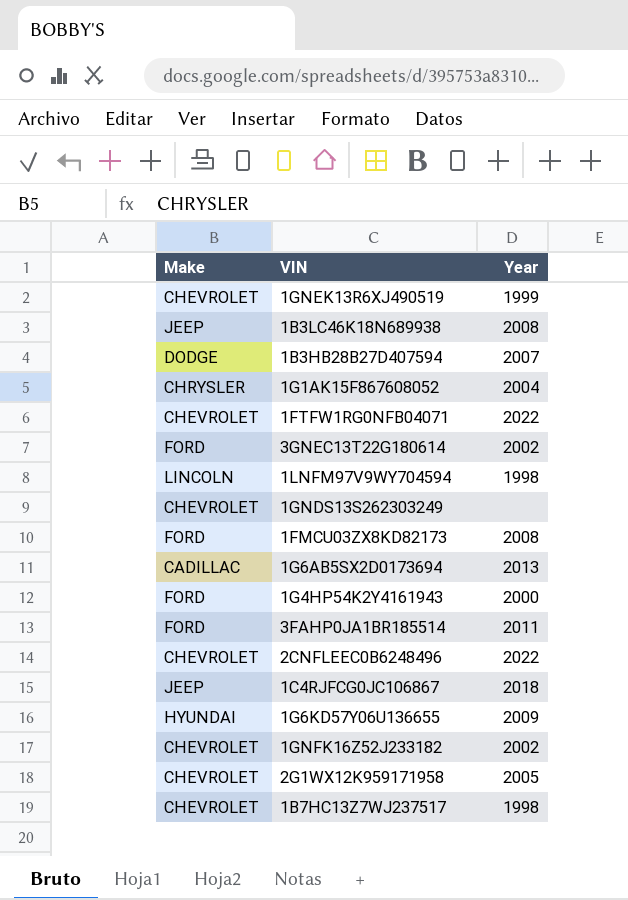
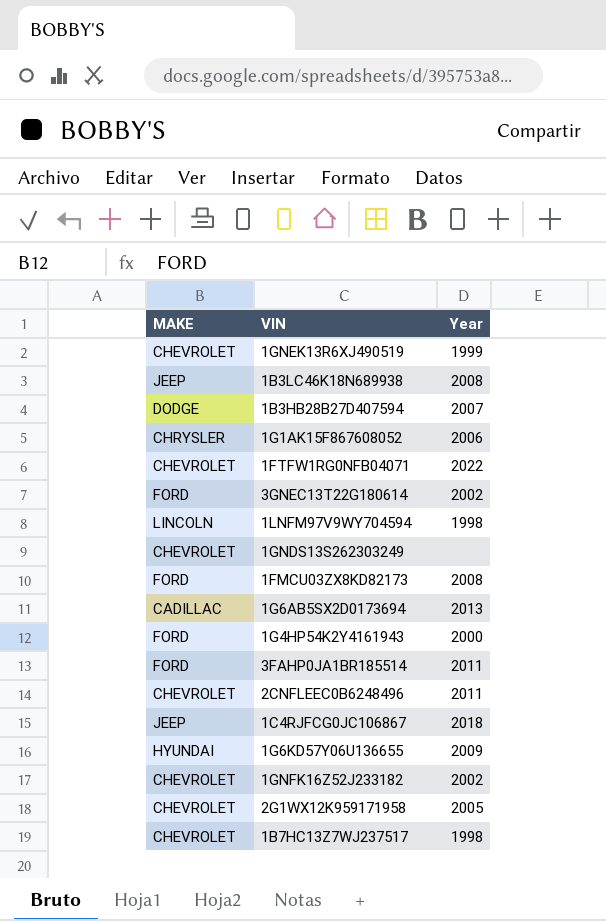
column name: Make -> MAKE
1G1AK15F867608052 | Year: 2004 -> 2006
2CNFLEEC0B6248496 | Year: 2022 -> 2011

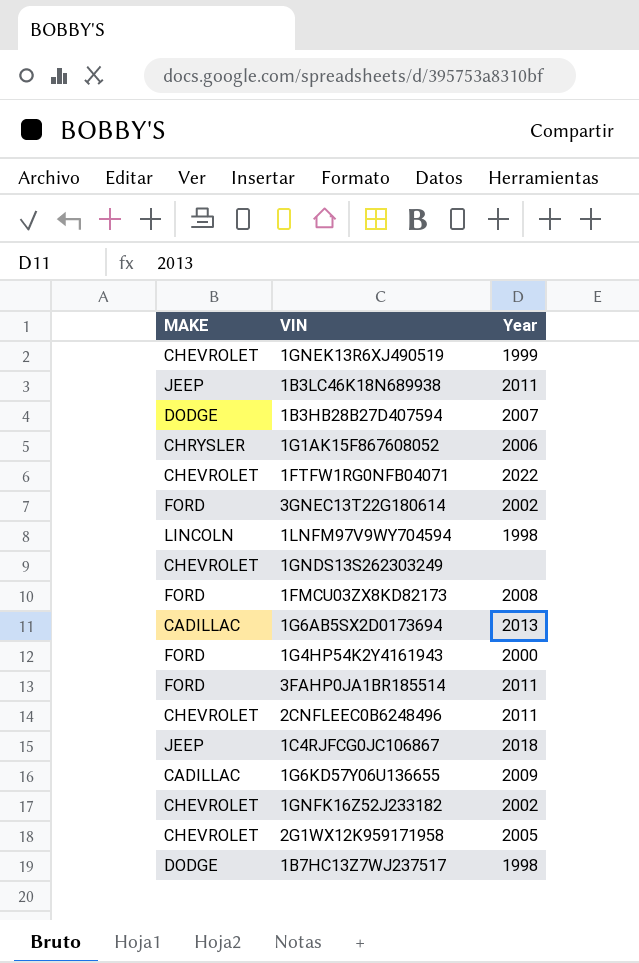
1B3LC46K18N689938 | Year: 2008 -> 2011
1G6KD57Y06U136655 | MAKE: HYUNDAI -> CADILLAC
1B7HC13Z7WJ237517 | MAKE: CHEVROLET -> DODGE

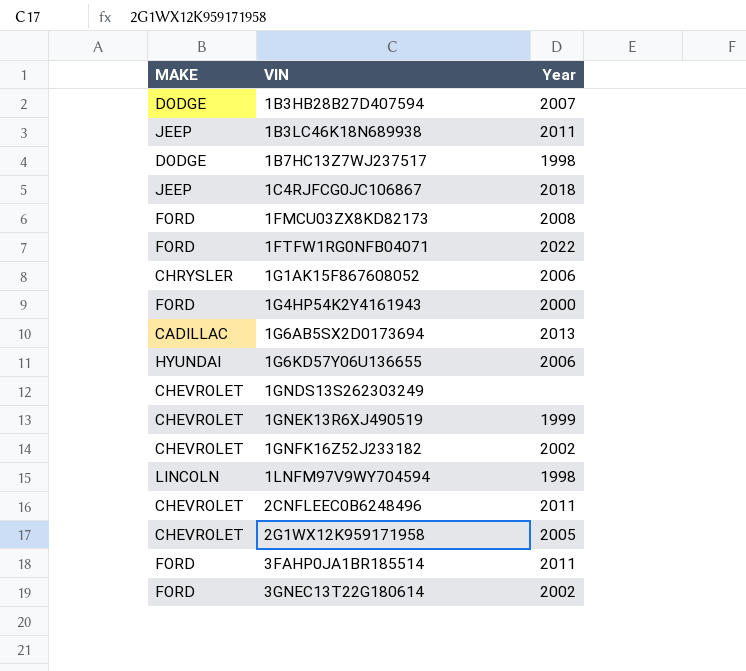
row order: none -> VIN ascending
1FTFW1RG0NFB04071 | MAKE: CHEVROLET -> FORD
1G6KD57Y06U136655 | MAKE: CADILLAC -> HYUNDAI
1G6KD57Y06U136655 | Year: 2009 -> 2006

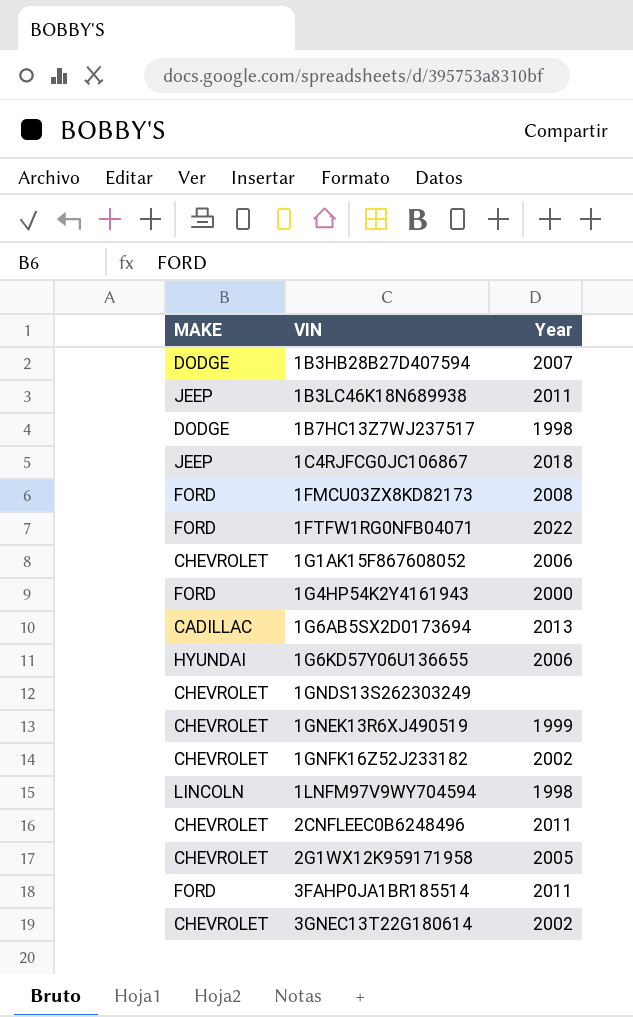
1G1AK15F867608052 | MAKE: CHRYSLER -> CHEVROLET
3GNEC13T22G180614 | MAKE: FORD -> CHEVROLET

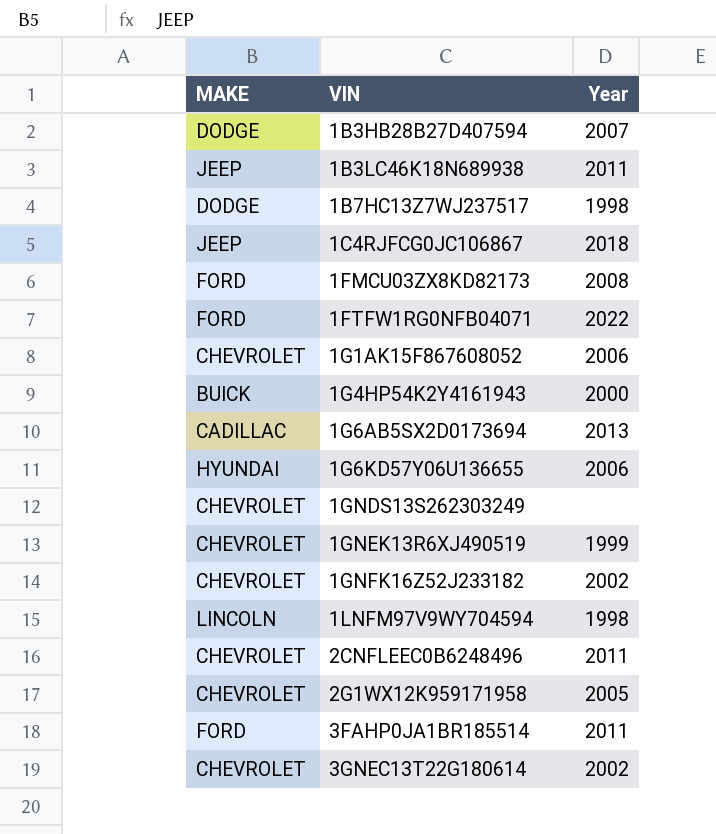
1G4HP54K2Y4161943 | MAKE: FORD -> BUICK

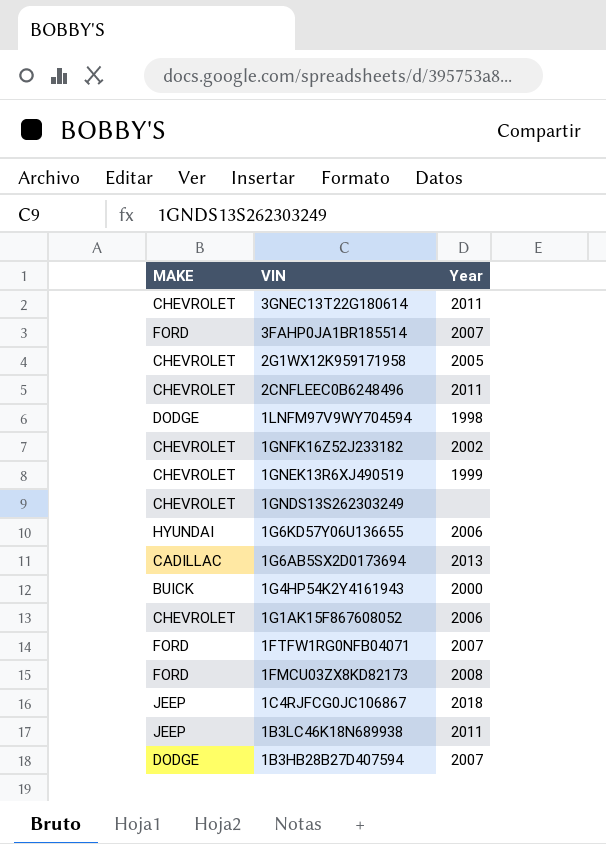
row order: VIN ascending -> VIN descending
row 1B7HC13Z7WJ237517: DODGE | 1998 -> none
3GNEC13T22G180614 | Year: 2002 -> 2011
3FAHP0JA1BR185514 | Year: 2011 -> 2007
1LNFM97V9WY704594 | MAKE: LINCOLN -> DODGE
1FTFW1RG0NFB04071 | Year: 2022 -> 2007

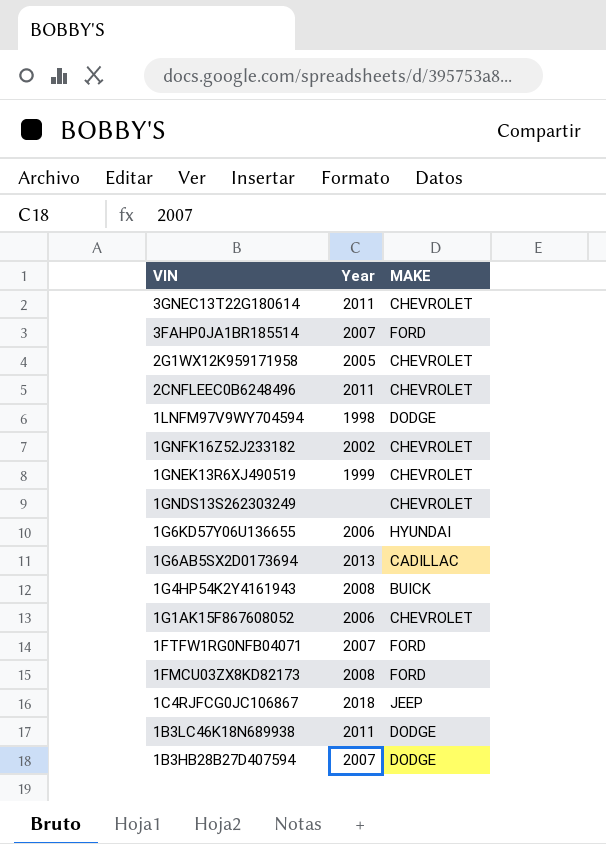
column MAKE | position: 1 -> 3
1G4HP54K2Y4161943 | Year: 2000 -> 2008
1B3LC46K18N689938 | MAKE: JEEP -> DODGE

